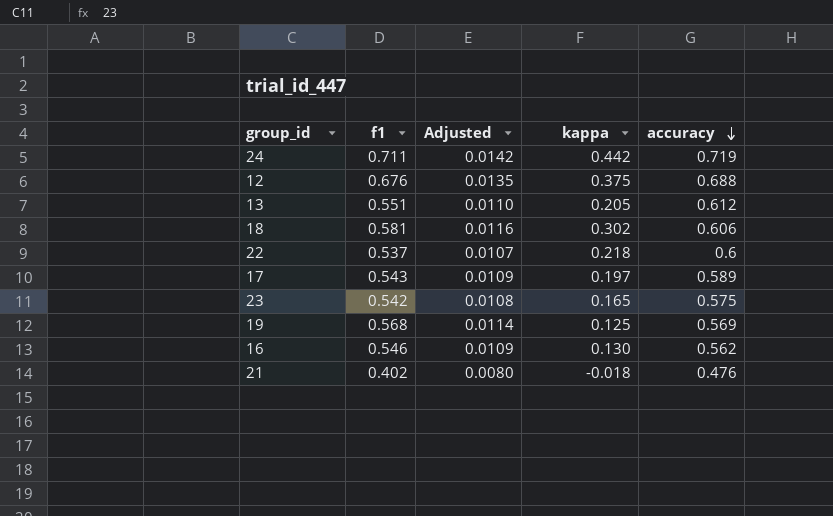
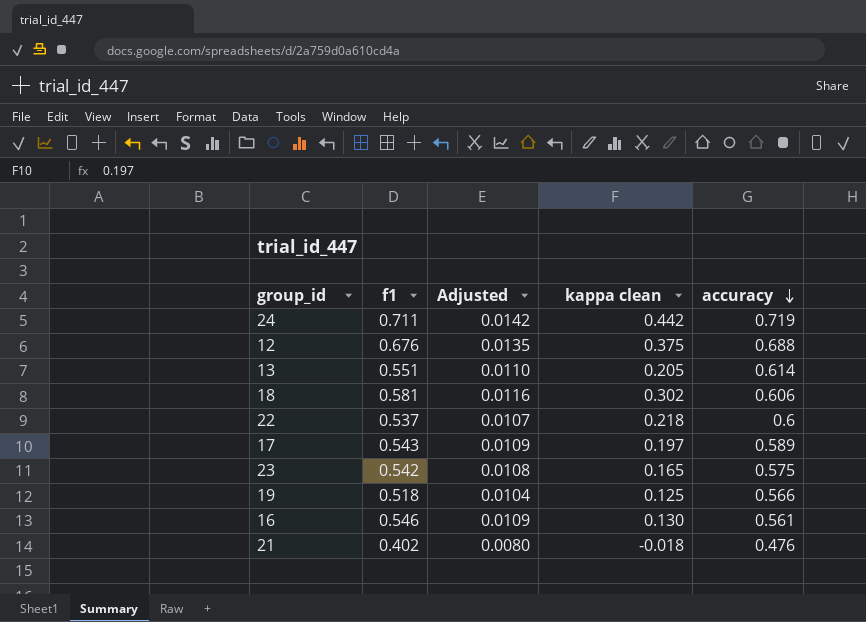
column name: kappa -> kappa clean
13 | accuracy: 0.612 -> 0.614
19 | f1: 0.568 -> 0.518
19 | Adjusted: 0.0114 -> 0.0104
19 | accuracy: 0.569 -> 0.566
16 | accuracy: 0.562 -> 0.561

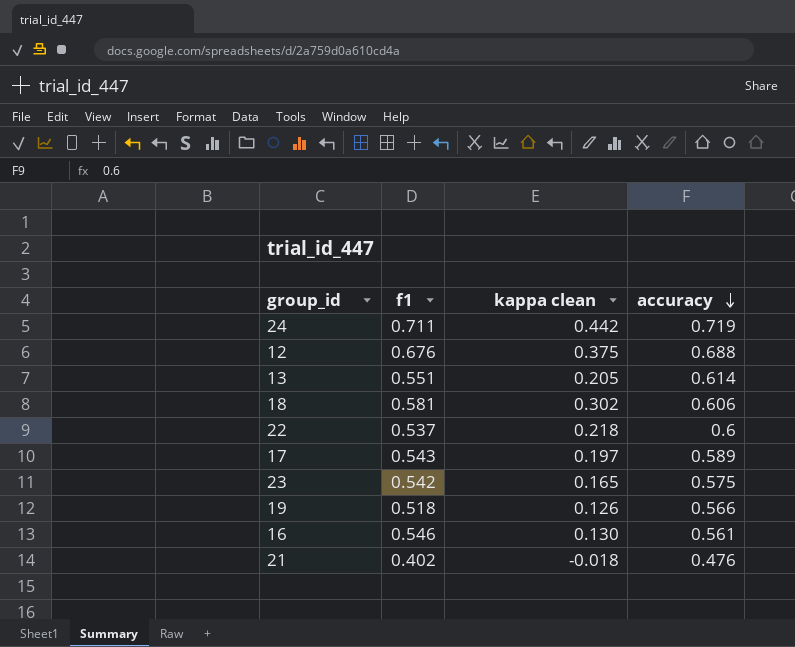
column Adjusted | formula: [f1] * 0.02 -> none
19 | kappa clean: 0.125 -> 0.126

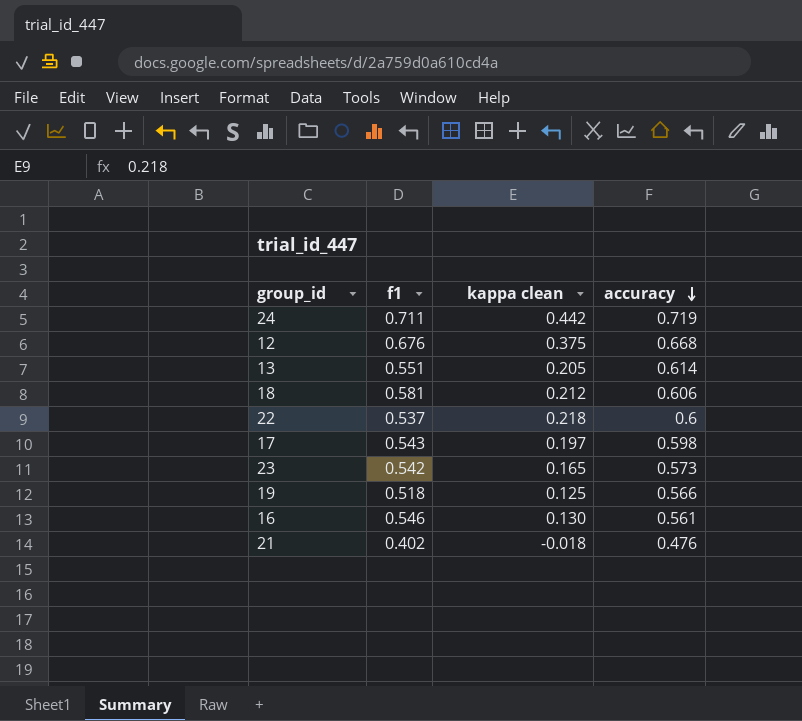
12 | accuracy: 0.688 -> 0.668
18 | kappa clean: 0.302 -> 0.212
17 | accuracy: 0.589 -> 0.598
23 | accuracy: 0.575 -> 0.573
19 | kappa clean: 0.126 -> 0.125

